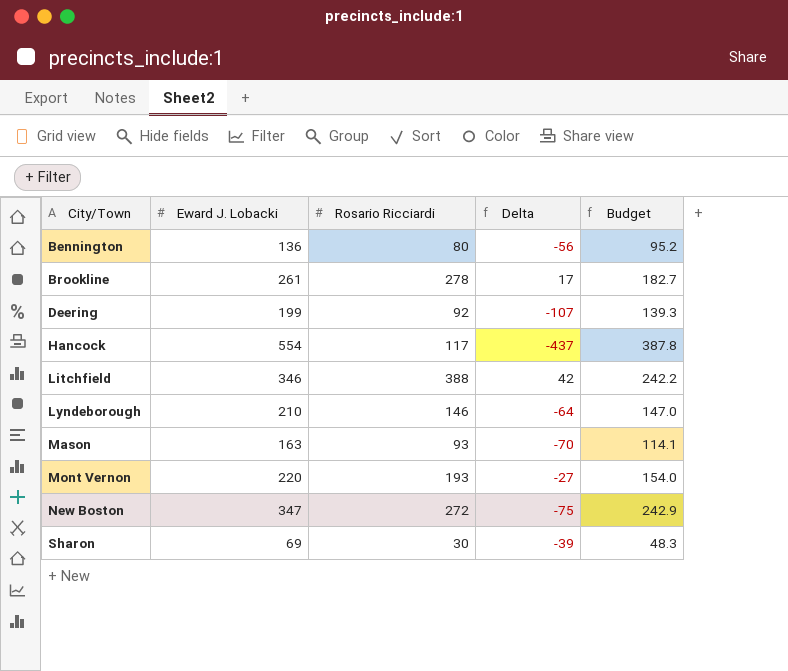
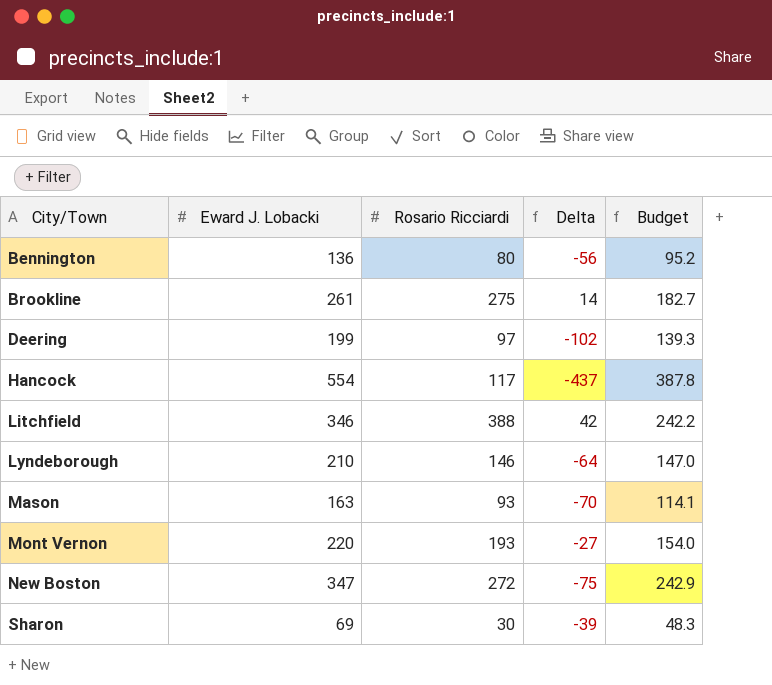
Brookline | Rosario Ricciardi: 278 -> 275
Brookline | Delta: 17 -> 14
Deering | Rosario Ricciardi: 92 -> 97
Deering | Delta: -107 -> -102

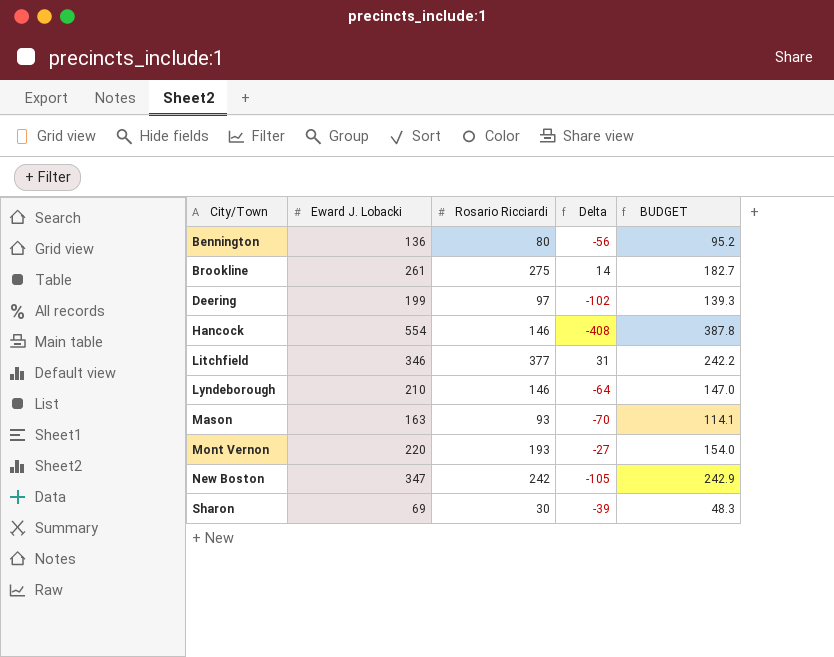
column name: Budget -> BUDGET
Hancock | Rosario Ricciardi: 117 -> 146
Hancock | Delta: -437 -> -408
Litchfield | Rosario Ricciardi: 388 -> 377
Litchfield | Delta: 42 -> 31
New Boston | Rosario Ricciardi: 272 -> 242
New Boston | Delta: -75 -> -105

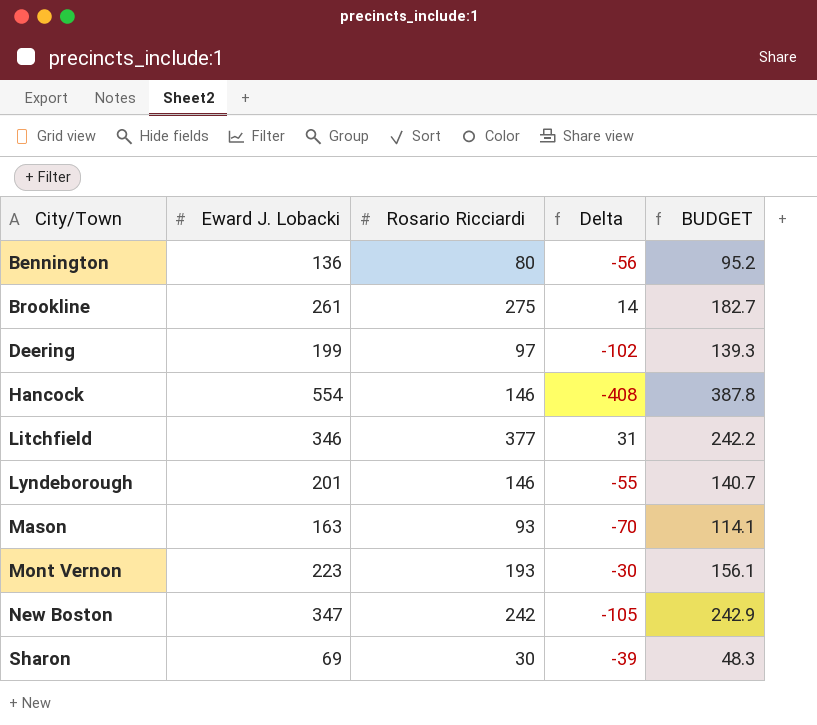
Lyndeborough | Eward J. Lobacki: 210 -> 201
Lyndeborough | Delta: -64 -> -55
Lyndeborough | BUDGET: 147.0 -> 140.7
Mont Vernon | Eward J. Lobacki: 220 -> 223
Mont Vernon | Delta: -27 -> -30
Mont Vernon | BUDGET: 154.0 -> 156.1

